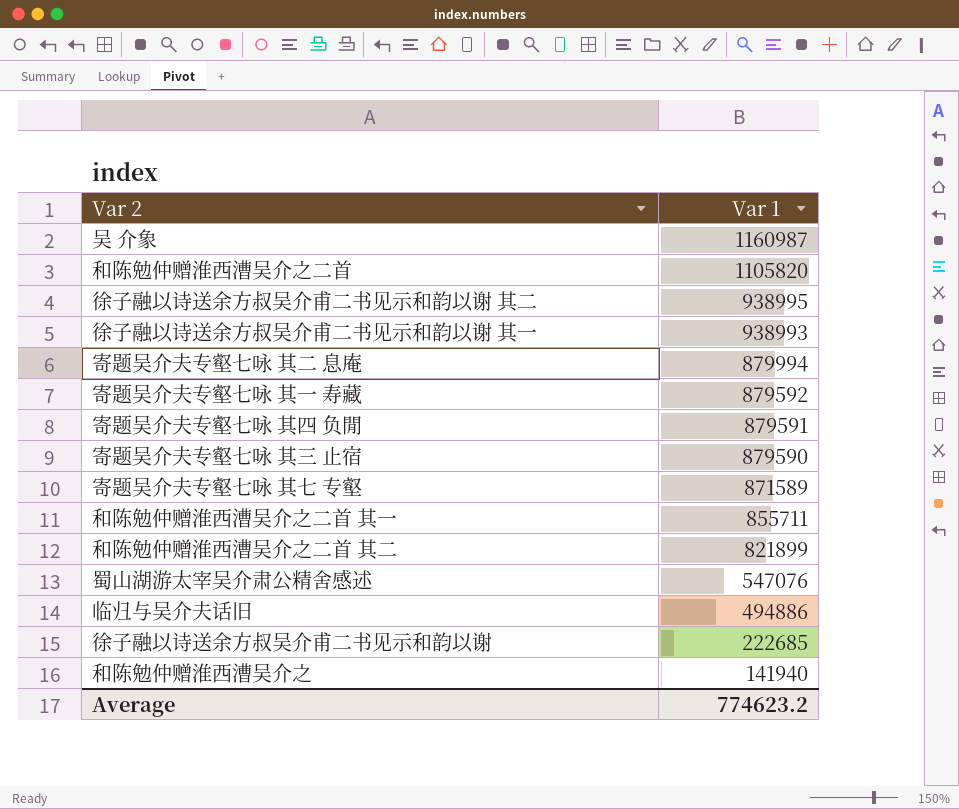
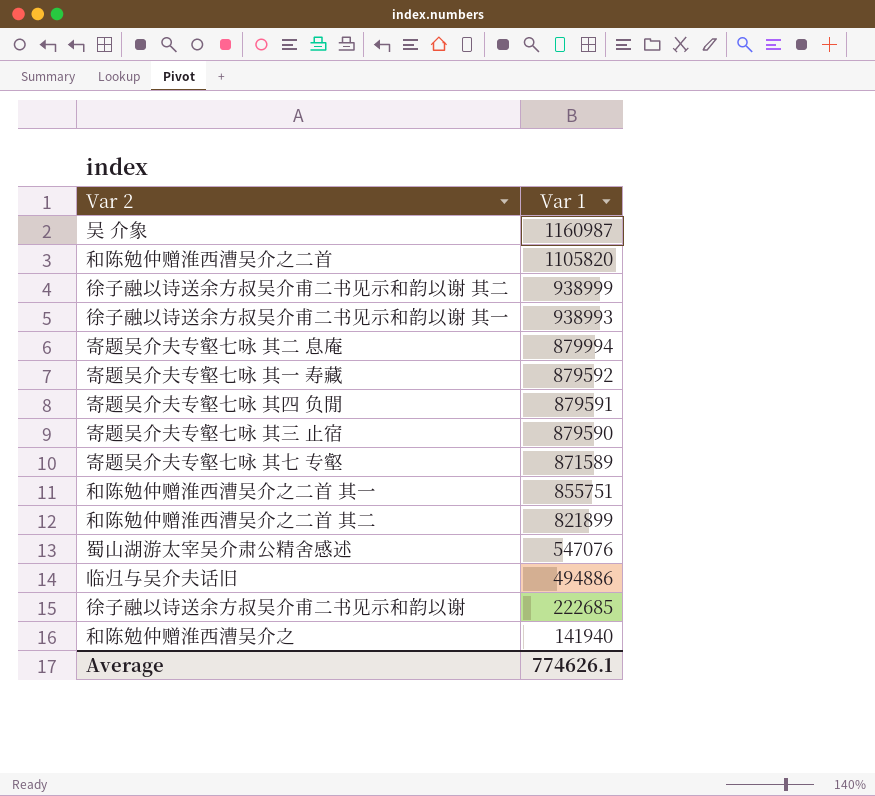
徐子融以诗送余方叔吴介甫二书见示和韵以谢 其二 | Var 1: 938995 -> 938999
和陈勉仲赠淮西漕吴介之二首 其一 | Var 1: 855711 -> 855751
Average | Var 1: 774623.2 -> 774626.1

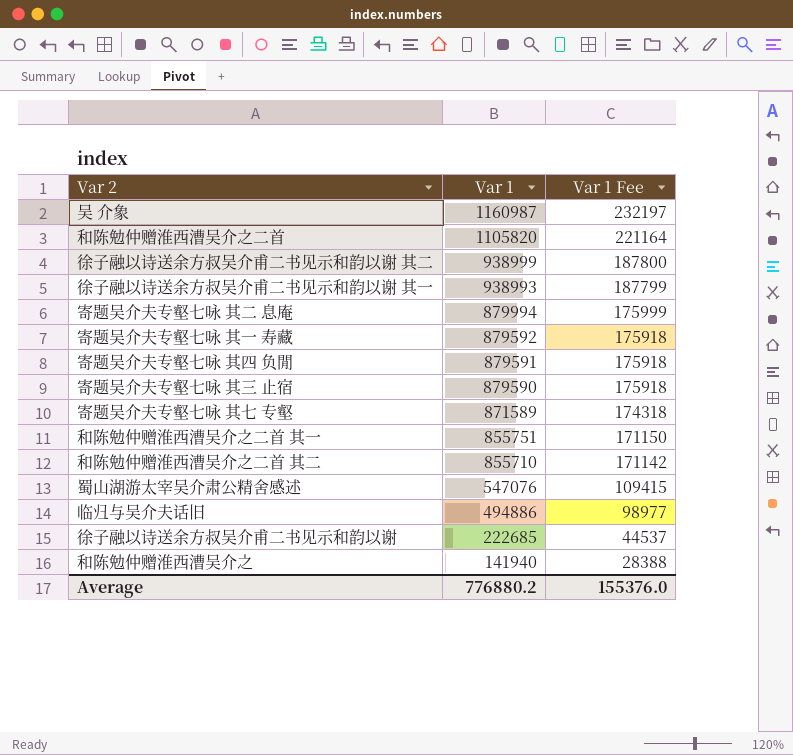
column Var 1 Fee | formula: none -> [Var 1] * 0.2
和陈勉仲赠淮西漕吴介之二首 其二 | Var 1: 821899 -> 855710
Average | Var 1: 774626.1 -> 776880.2

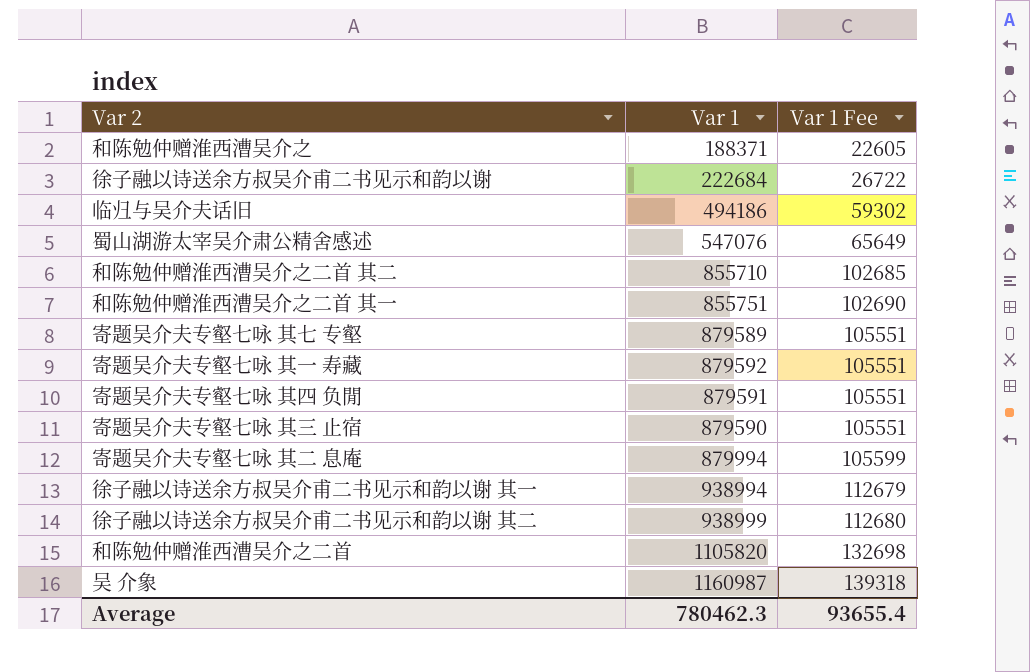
row order: Var 1 descending -> Var 1 Fee ascending
column Var 1 Fee | formula: [Var 1] * 0.2 -> [Var 1] * 0.12
和陈勉仲赠淮西漕吴介之 | Var 1: 141940 -> 188371
徐子融以诗送余方叔吴介甫二书见示和韵以谢 | Var 1: 222685 -> 222684
临归与吴介夫话旧 | Var 1: 494886 -> 494186
寄题吴介夫专壑七咏 其七 专壑 | Var 1: 871589 -> 879589
徐子融以诗送余方叔吴介甫二书见示和韵以谢 其一 | Var 1: 938993 -> 938994
Average | Var 1: 776880.2 -> 780462.3
Average | Var 1 Fee: 155376.0 -> 93655.4

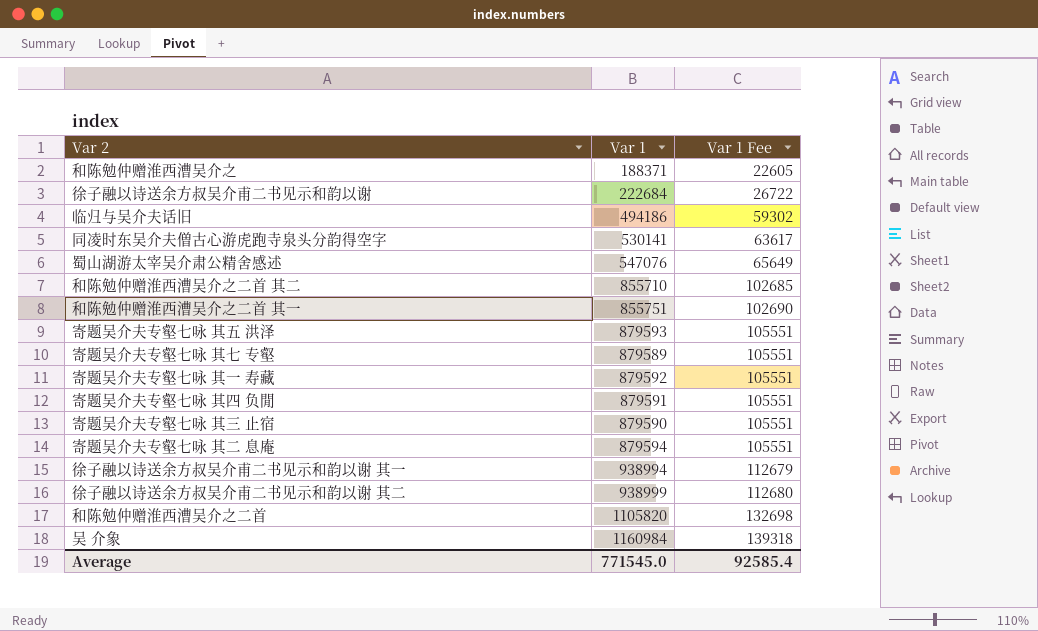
row 同凌时东吴介夫僧古心游虎跑寺泉头分韵得空字: none -> 530141 | 63617
row 寄题吴介夫专壑七咏 其五 洪泽: none -> 879593 | 105551
寄题吴介夫专壑七咏 其二 息庵 | Var 1: 879994 -> 879594
寄题吴介夫专壑七咏 其二 息庵 | Var 1 Fee: 105599 -> 105551
吴 介象 | Var 1: 1160987 -> 1160984
Average | Var 1: 780462.3 -> 771545.0
Average | Var 1 Fee: 93655.4 -> 92585.4

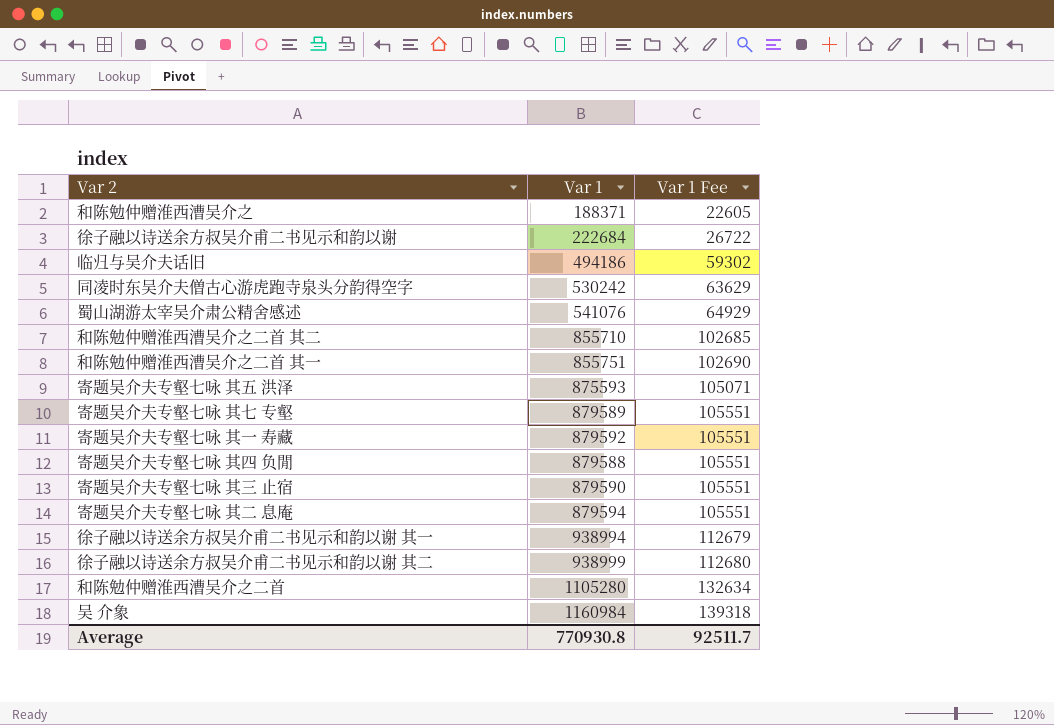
同凌时东吴介夫僧古心游虎跑寺泉头分韵得空字 | Var 1: 530141 -> 530242
同凌时东吴介夫僧古心游虎跑寺泉头分韵得空字 | Var 1 Fee: 63617 -> 63629
蜀山湖游太宰吴介肃公精舍感述 | Var 1: 547076 -> 541076
蜀山湖游太宰吴介肃公精舍感述 | Var 1 Fee: 65649 -> 64929
寄题吴介夫专壑七咏 其五 洪泽 | Var 1: 879593 -> 875593
寄题吴介夫专壑七咏 其五 洪泽 | Var 1 Fee: 105551 -> 105071
寄题吴介夫专壑七咏 其四 负閒 | Var 1: 879591 -> 879588
和陈勉仲赠淮西漕吴介之二首 | Var 1: 1105820 -> 1105280
和陈勉仲赠淮西漕吴介之二首 | Var 1 Fee: 132698 -> 132634
Average | Var 1: 771545.0 -> 770930.8
Average | Var 1 Fee: 92585.4 -> 92511.7

